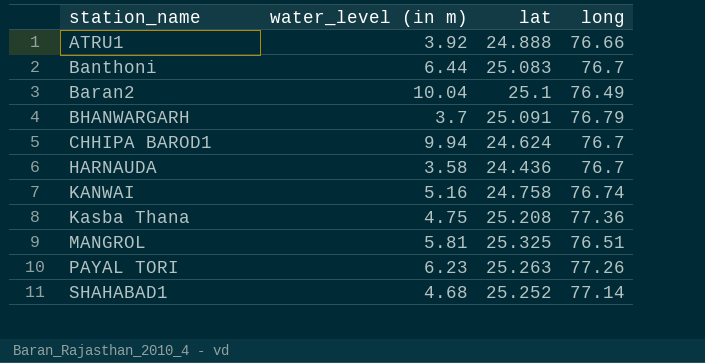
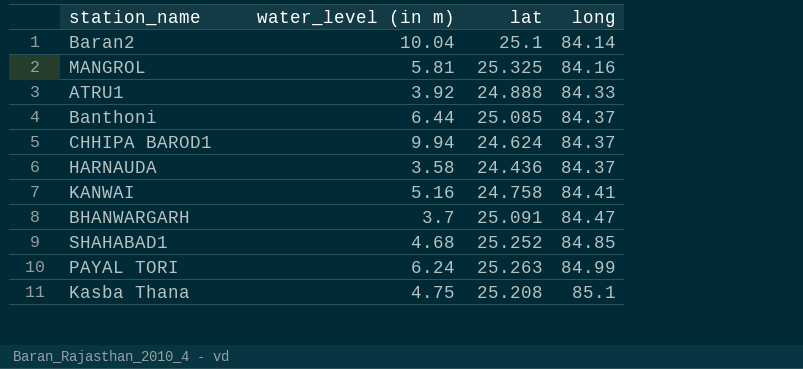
row order: station_name ascending -> long ascending
Baran2 | long: 76.49 -> 84.14
MANGROL | long: 76.51 -> 84.16
ATRU1 | long: 76.66 -> 84.33
Banthoni | lat: 25.083 -> 25.085
Banthoni | long: 76.7 -> 84.37
CHHIPA BAROD1 | long: 76.7 -> 84.37
HARNAUDA | long: 76.7 -> 84.37
KANWAI | long: 76.74 -> 84.41
BHANWARGARH | long: 76.79 -> 84.47
SHAHABAD1 | long: 77.14 -> 84.85
PAYAL TORI | water_level (in m): 6.23 -> 6.24
PAYAL TORI | long: 77.26 -> 84.99
Kasba Thana | long: 77.36 -> 85.1

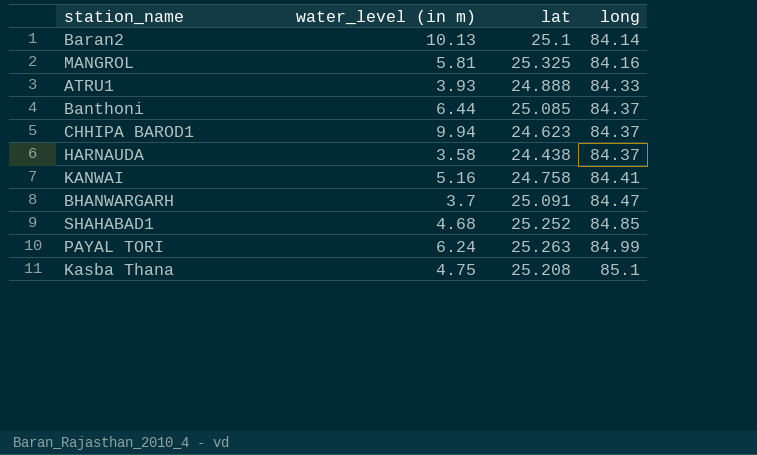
Baran2 | water_level (in m): 10.04 -> 10.13
ATRU1 | water_level (in m): 3.92 -> 3.93
CHHIPA BAROD1 | lat: 24.624 -> 24.623
HARNAUDA | lat: 24.436 -> 24.438

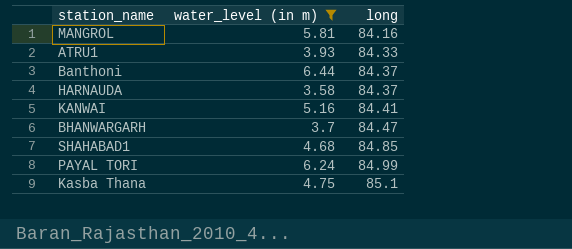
filter: none -> water_level (in m) <= 6.44
column lat | position: 3 -> none

